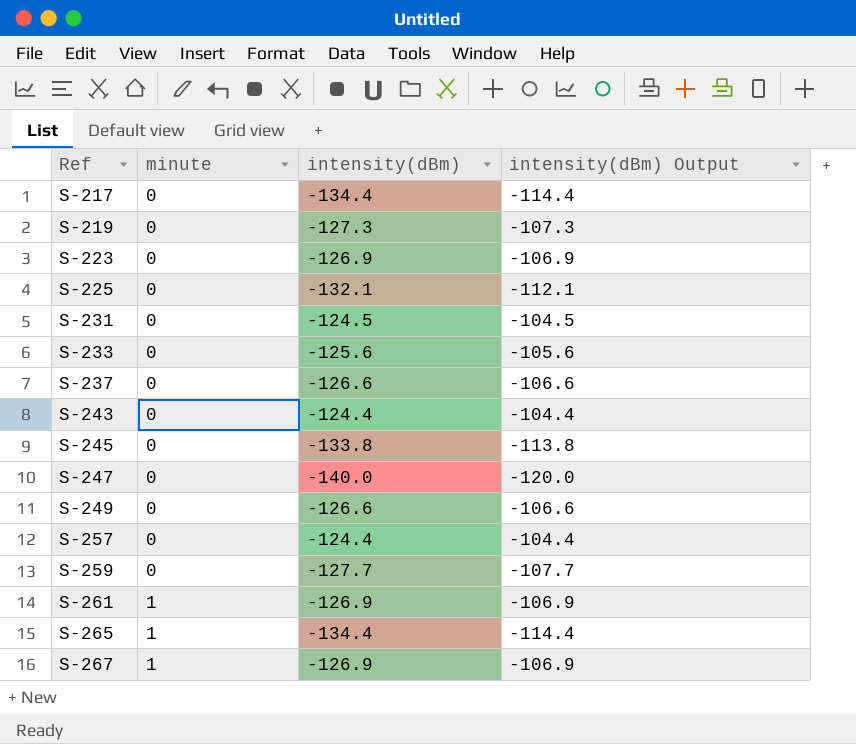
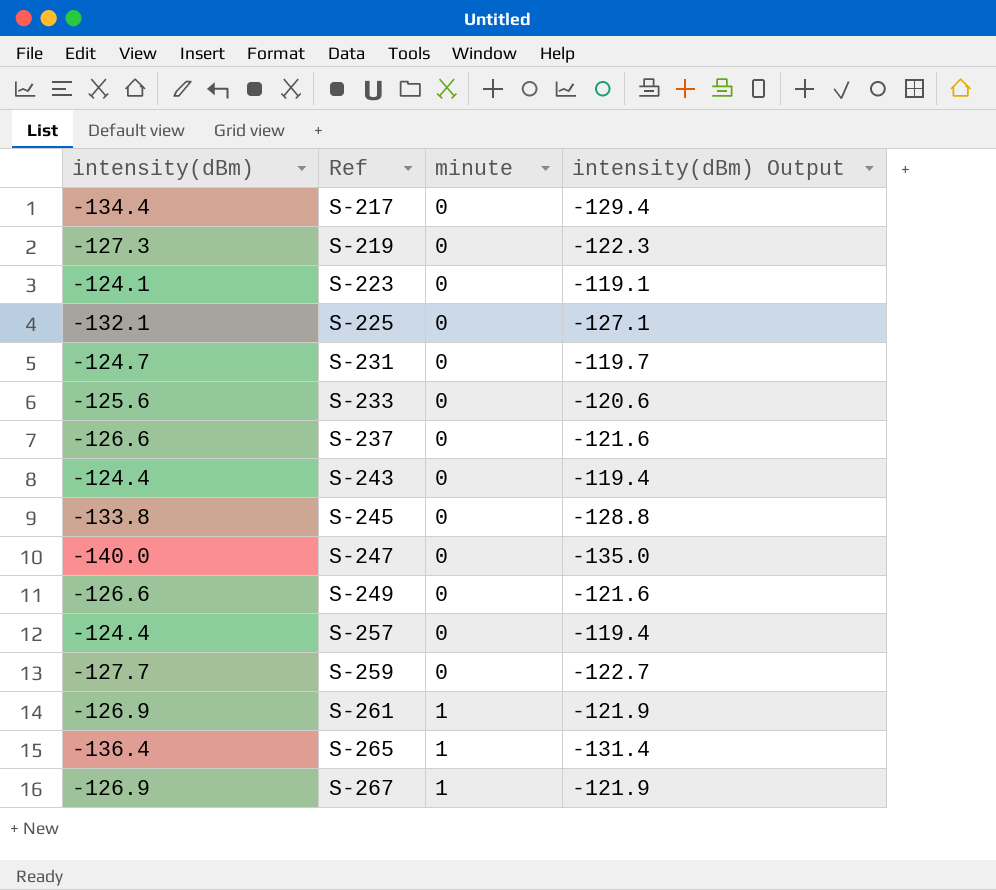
column intensity(dBm) | position: 3 -> 1
column intensity(dBm) Output | formula: [intensity(dBm)] + 20 -> [intensity(dBm)] + 5
S-223 | intensity(dBm): -126.9 -> -124.1
S-231 | intensity(dBm): -124.5 -> -124.7
S-265 | intensity(dBm): -134.4 -> -136.4

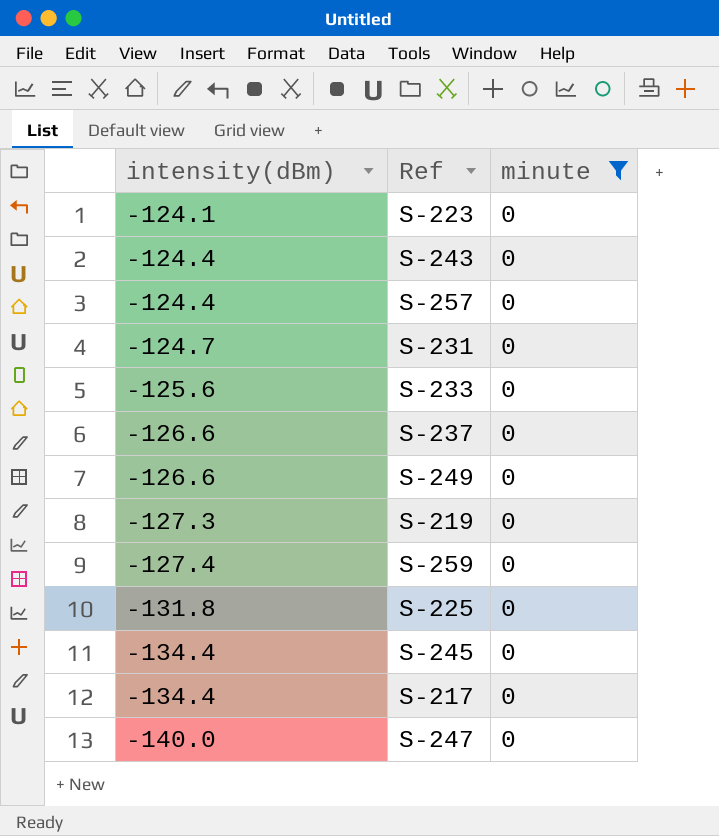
filter: none -> minute = 0
row order: Ref ascending -> intensity(dBm) descending
column intensity(dBm) Output | formula: [intensity(dBm)] + 5 -> none
S-259 | intensity(dBm): -127.7 -> -127.4
S-225 | intensity(dBm): -132.1 -> -131.8
S-245 | intensity(dBm): -133.8 -> -134.4

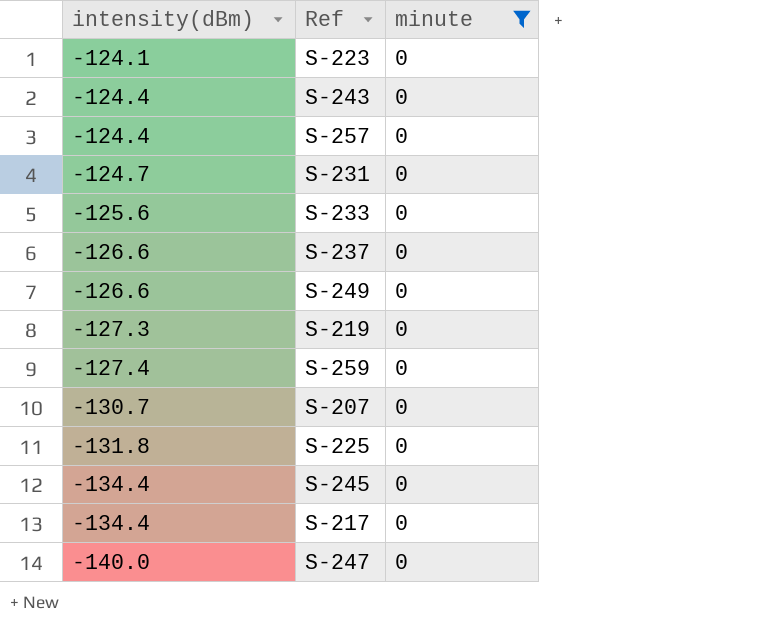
row S-207: none -> -130.7 | 0

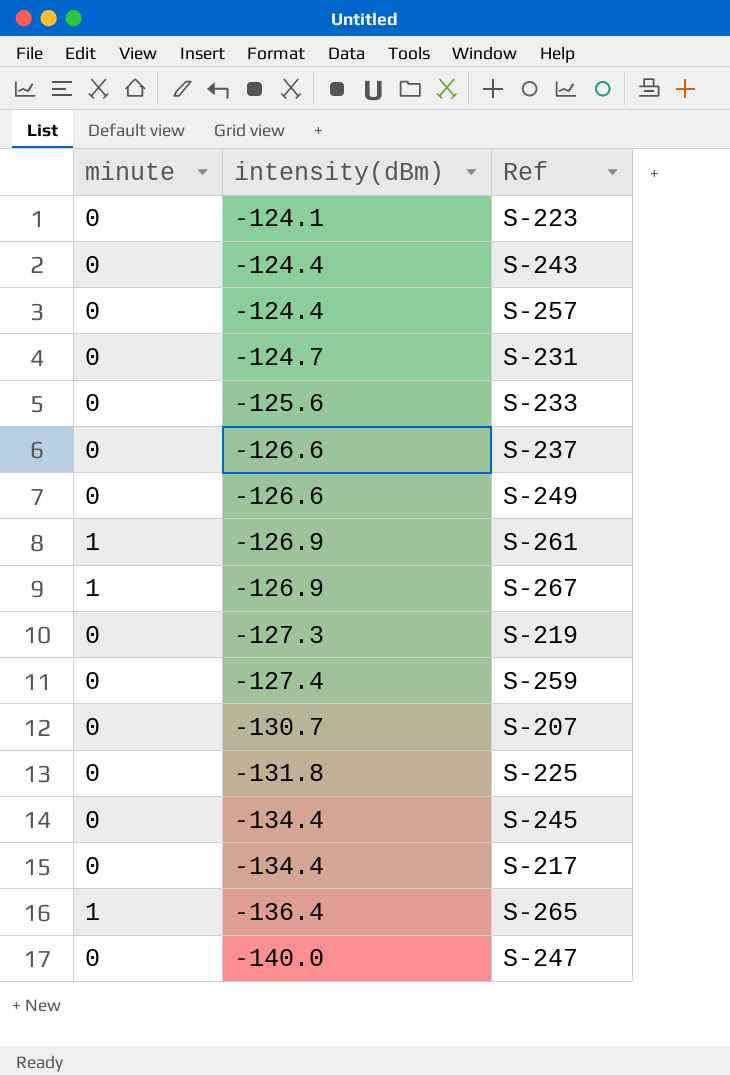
filter: minute = 0 -> none
column minute | position: 3 -> 1

